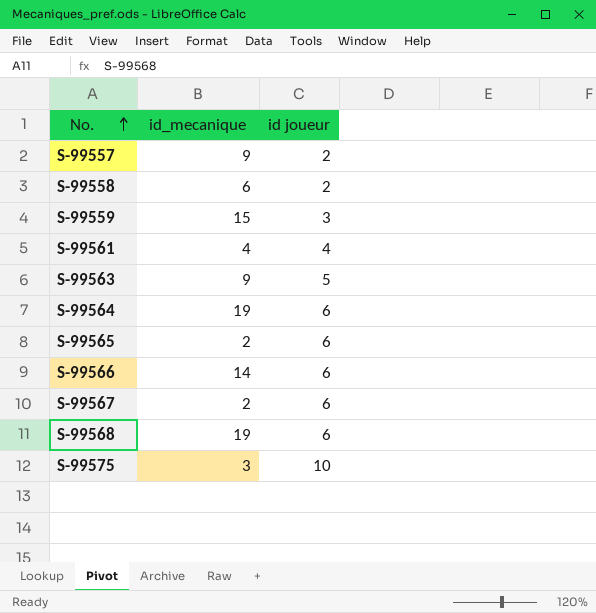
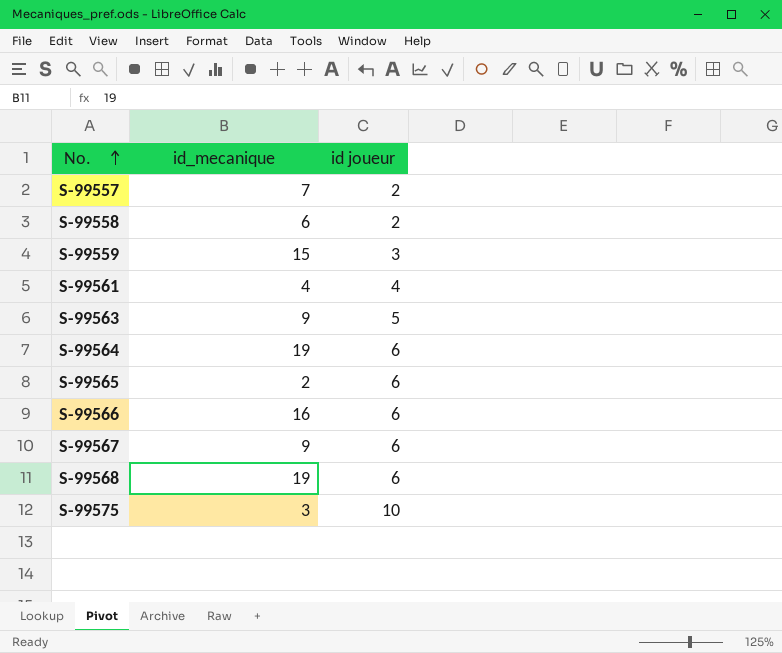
S-99557 | id_mecanique: 9 -> 7
S-99566 | id_mecanique: 14 -> 16
S-99567 | id_mecanique: 2 -> 9

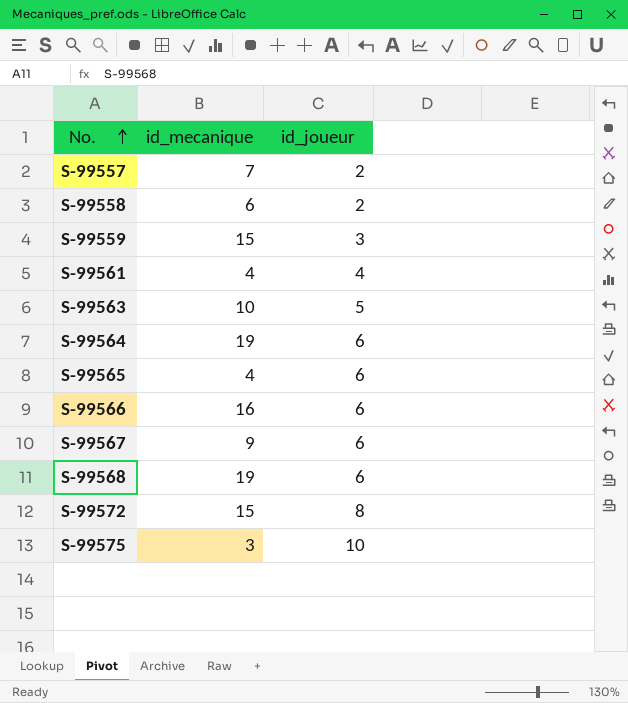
column name: id joueur -> id_joueur
S-99563 | id_mecanique: 9 -> 10
S-99565 | id_mecanique: 2 -> 4
row S-99572: none -> 15 | 8

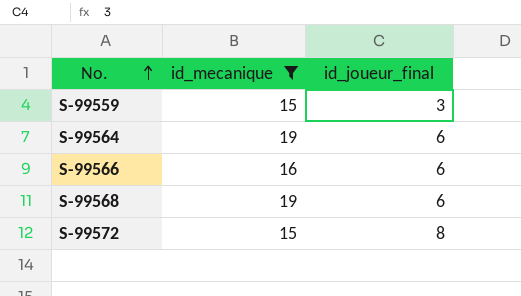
filter: none -> id_mecanique >= 15
column name: id_joueur -> id_joueur_final

